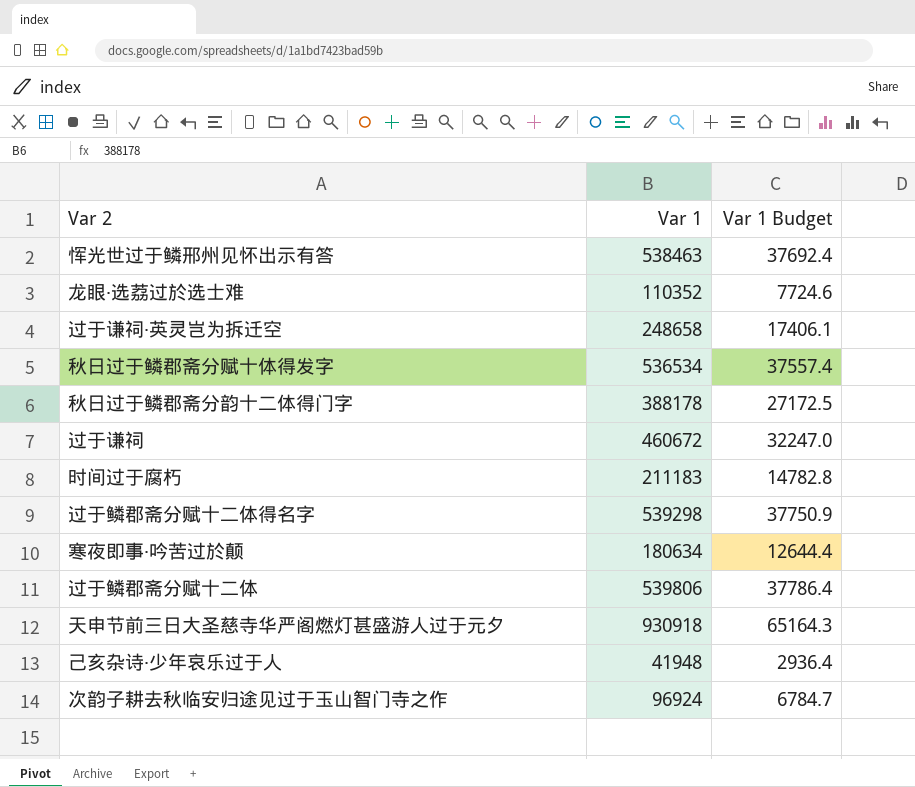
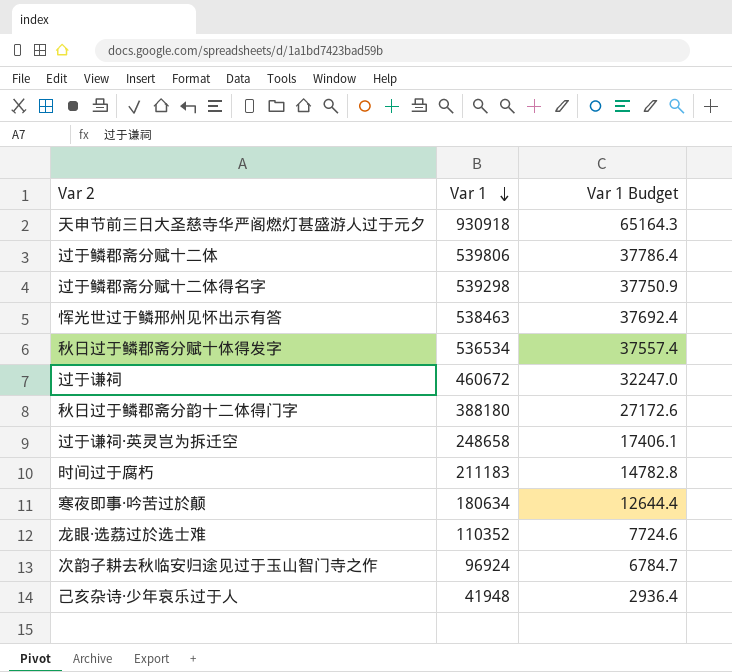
row order: none -> Var 1 descending
秋日过于鳞郡斋分韵十二体得门字 | Var 1: 388178 -> 388180
秋日过于鳞郡斋分韵十二体得门字 | Var 1 Budget: 27172.5 -> 27172.6

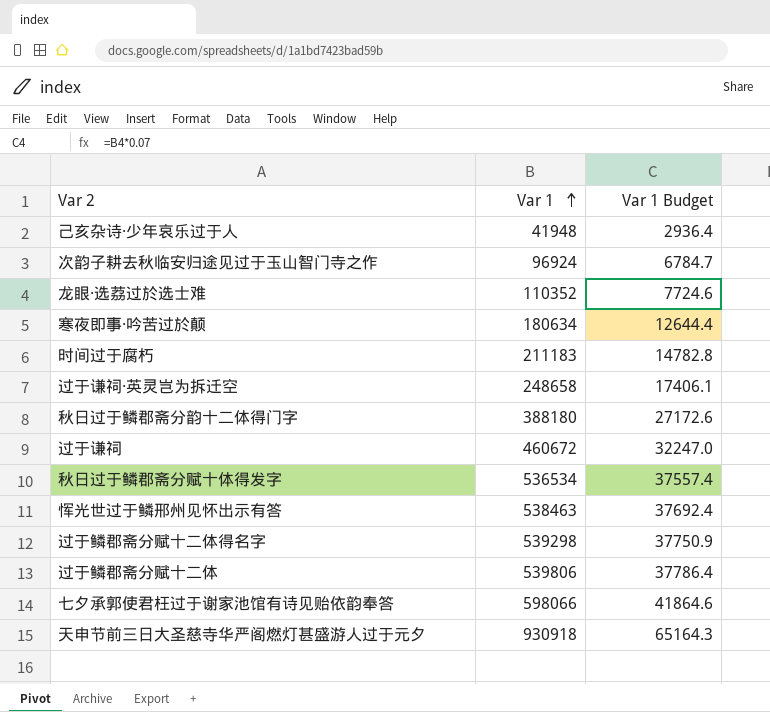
row order: Var 1 descending -> Var 1 ascending
row 七夕承郭使君枉过于谢家池馆有诗见贻依韵奉答: none -> 598066 | 41864.6

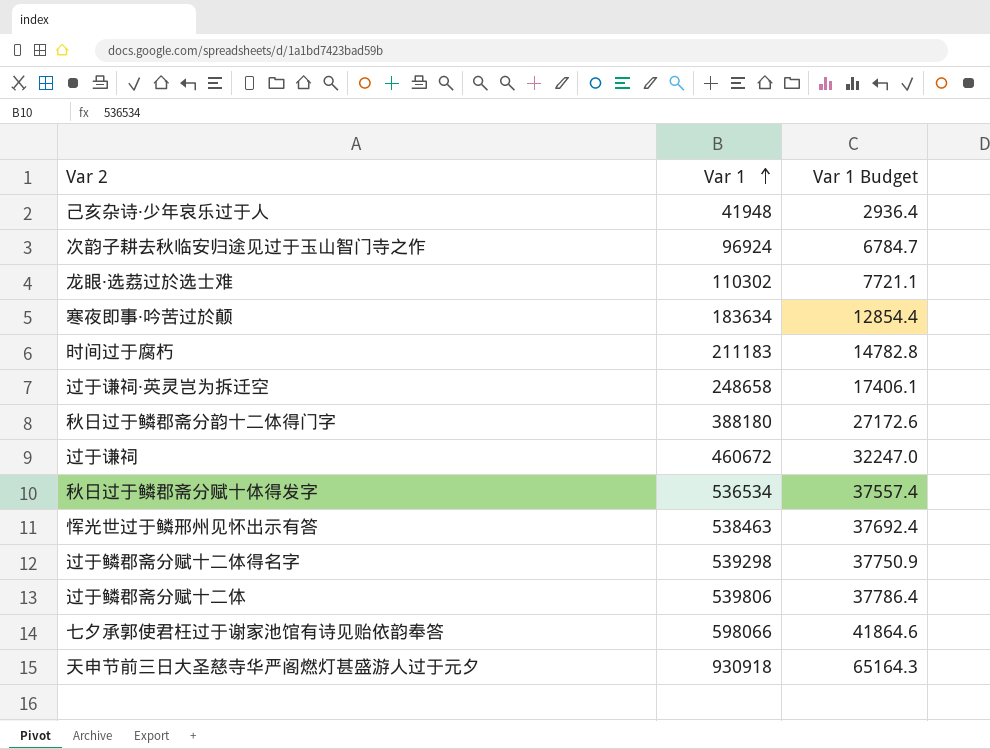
龙眼·选荔过於选士难 | Var 1: 110352 -> 110302
龙眼·选荔过於选士难 | Var 1 Budget: 7724.6 -> 7721.1
寒夜即事·吟苦过於颠 | Var 1: 180634 -> 183634
寒夜即事·吟苦过於颠 | Var 1 Budget: 12644.4 -> 12854.4

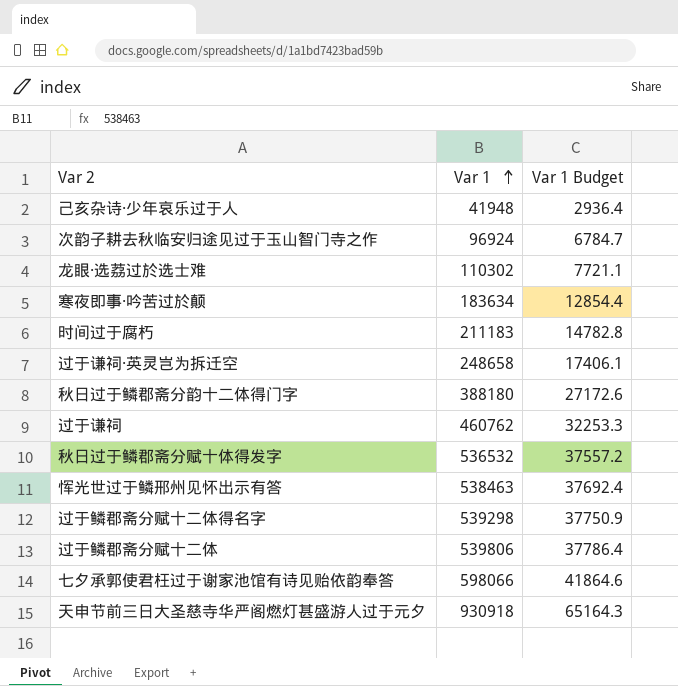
过于谦祠 | Var 1: 460672 -> 460762
过于谦祠 | Var 1 Budget: 32247.0 -> 32253.3
秋日过于鳞郡斋分赋十体得发字 | Var 1: 536534 -> 536532
秋日过于鳞郡斋分赋十体得发字 | Var 1 Budget: 37557.4 -> 37557.2

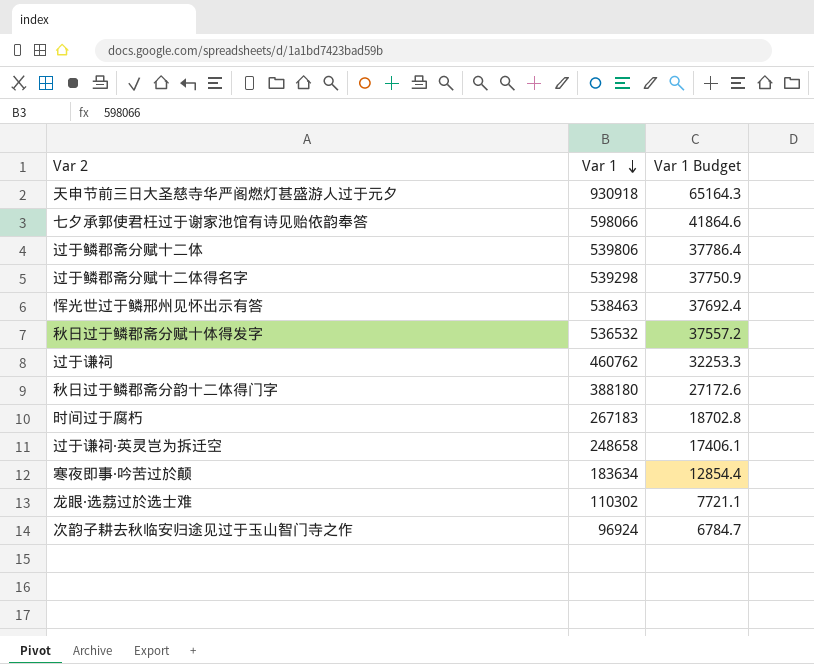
row order: Var 1 ascending -> Var 1 descending
row 己亥杂诗·少年哀乐过于人: 41948 | 2936.4 -> none
时间过于腐朽 | Var 1: 211183 -> 267183
时间过于腐朽 | Var 1 Budget: 14782.8 -> 18702.8

